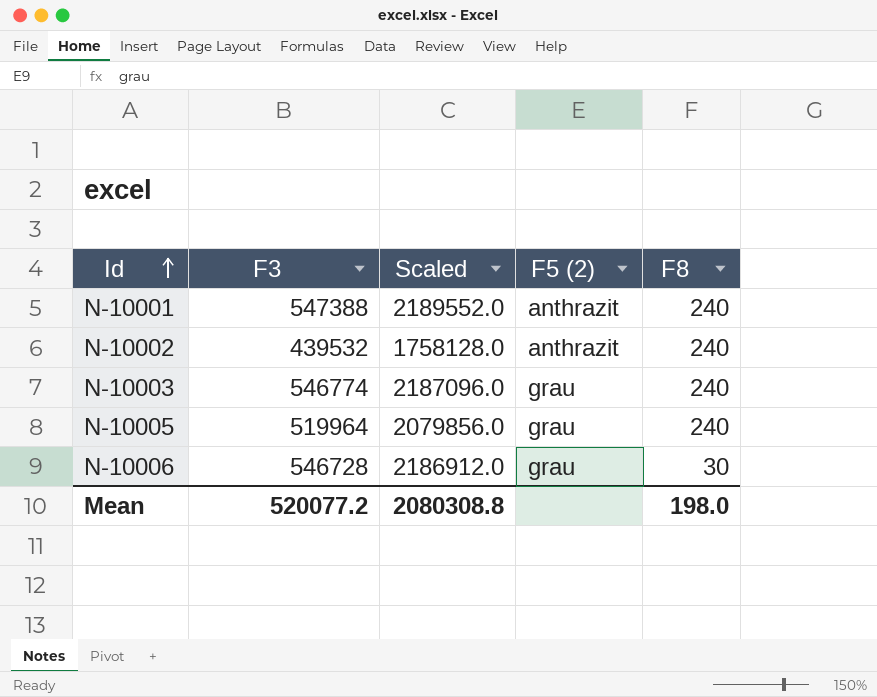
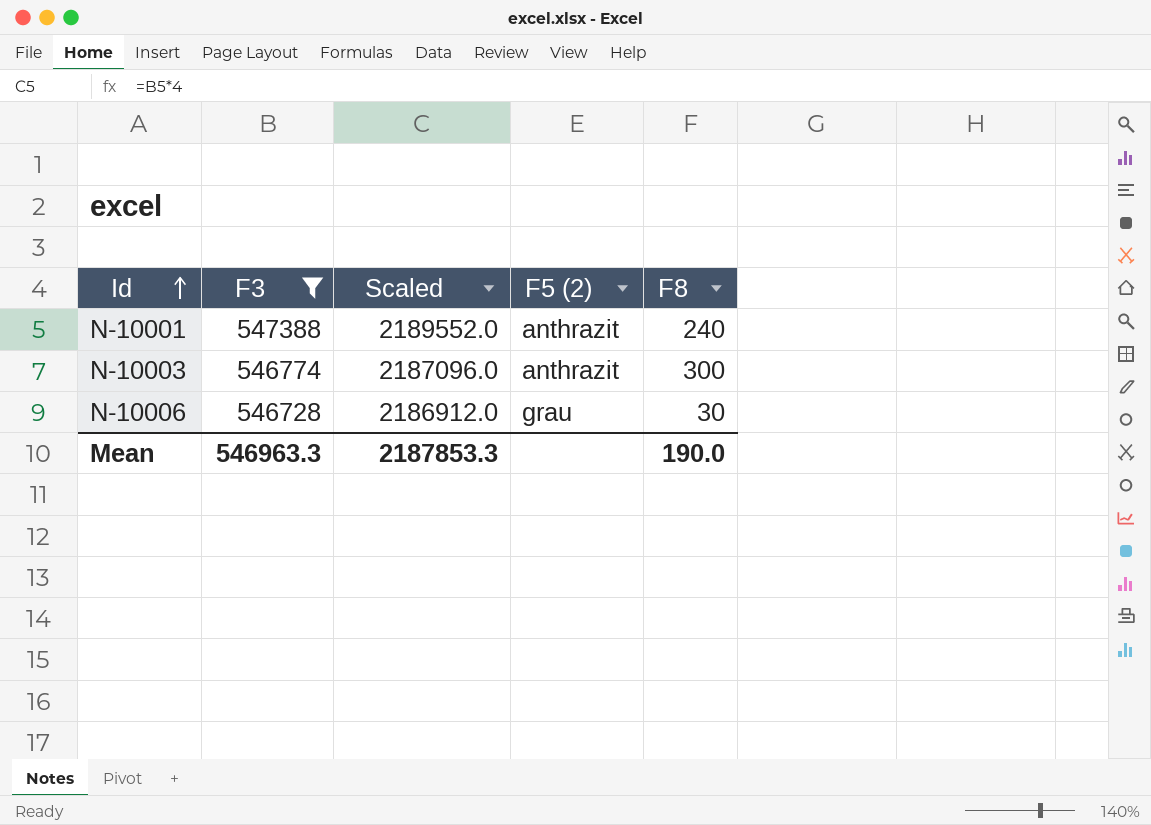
filter: none -> F3 >= 546728
N-10003 | F5 (2): grau -> anthrazit
N-10003 | F8: 240 -> 300
Mean | F3: 520077.2 -> 546963.3
Mean | Scaled: 2080308.8 -> 2187853.3
Mean | F8: 198.0 -> 190.0

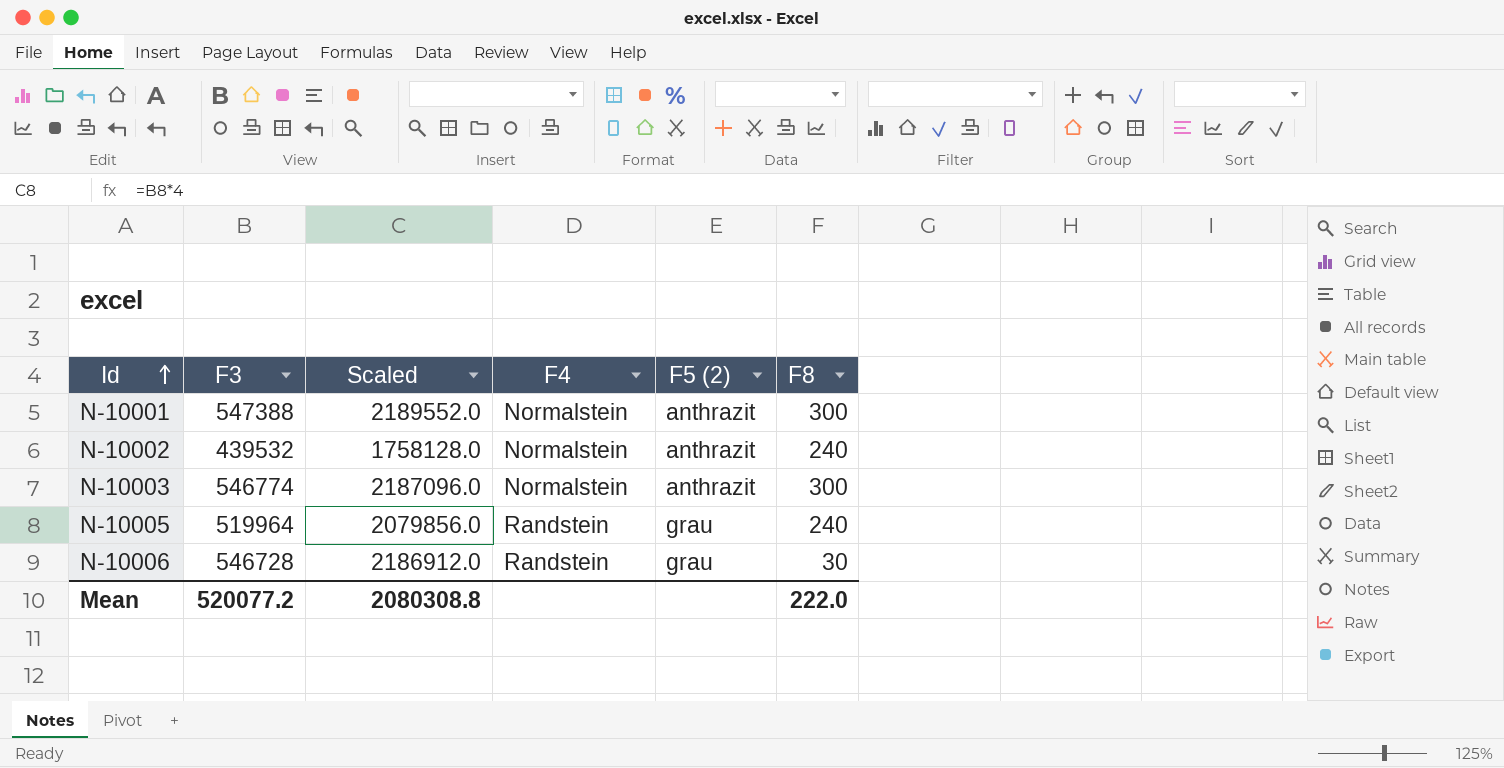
filter: F3 >= 546728 -> none
column F4 | position: none -> 4
N-10001 | F8: 240 -> 300
Mean | F3: 546963.3 -> 520077.2
Mean | Scaled: 2187853.3 -> 2080308.8
Mean | F8: 190.0 -> 222.0

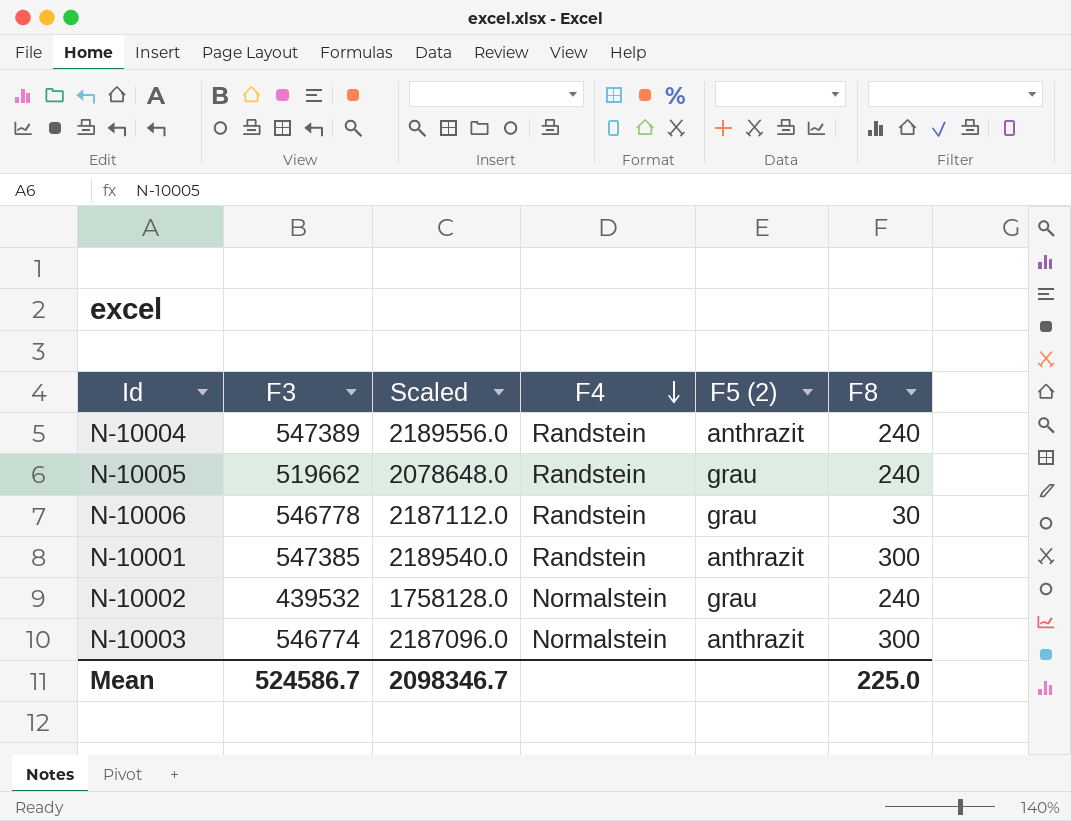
row order: Id ascending -> F4 descending
row N-10004: none -> 547389 | 2189556.0 | Randstein | anthrazit | 240
N-10005 | F3: 519964 -> 519662
N-10005 | Scaled: 2079856.0 -> 2078648.0
N-10006 | F3: 546728 -> 546778
N-10006 | Scaled: 2186912.0 -> 2187112.0
N-10001 | F3: 547388 -> 547385
N-10001 | Scaled: 2189552.0 -> 2189540.0
N-10001 | F4: Normalstein -> Randstein
N-10002 | F5 (2): anthrazit -> grau
Mean | F3: 520077.2 -> 524586.7
Mean | Scaled: 2080308.8 -> 2098346.7
Mean | F8: 222.0 -> 225.0

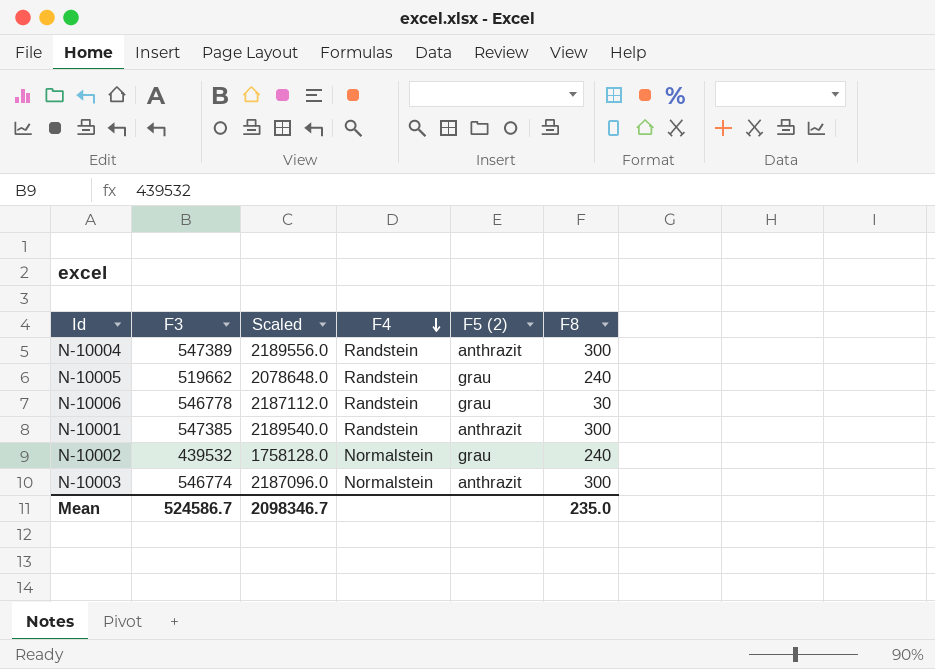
N-10004 | F8: 240 -> 300
Mean | F8: 225.0 -> 235.0

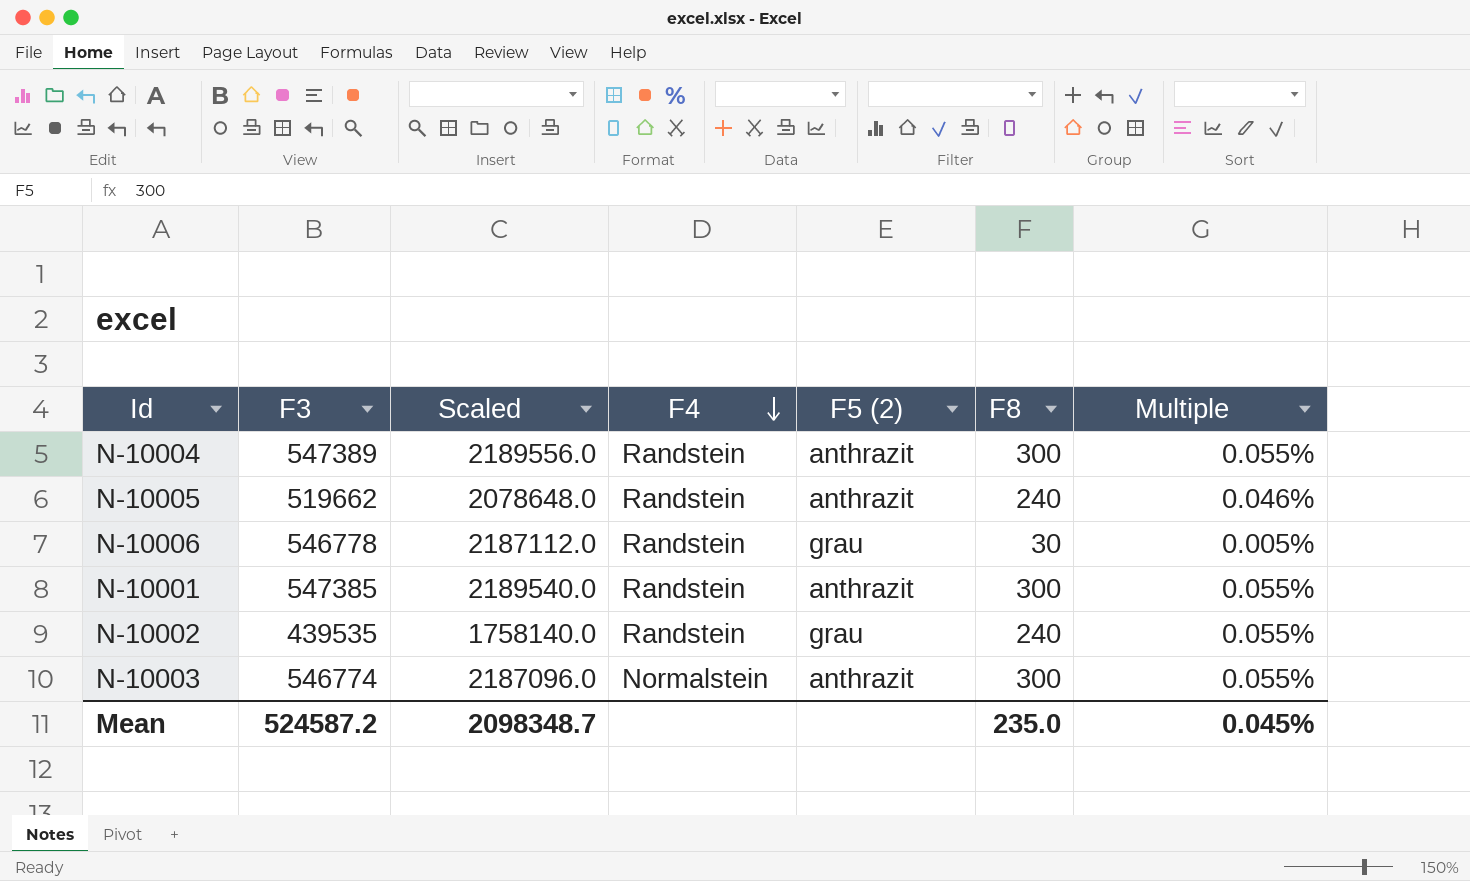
column Multiple | formula: none -> [F8] / [F3]
N-10005 | F5 (2): grau -> anthrazit
N-10002 | F3: 439532 -> 439535
N-10002 | Scaled: 1758128.0 -> 1758140.0
N-10002 | F4: Normalstein -> Randstein
Mean | F3: 524586.7 -> 524587.2
Mean | Scaled: 2098346.7 -> 2098348.7

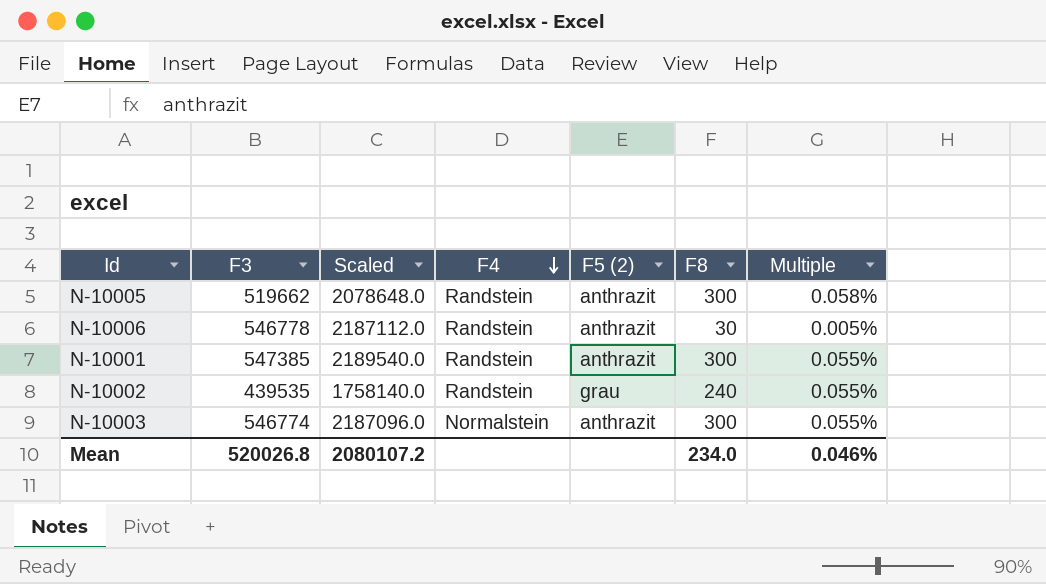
row N-10004: 547389 | 2189556.0 | Randstein | anthrazit | 300 | 0.055% -> none
N-10005 | F8: 240 -> 300
N-10005 | Multiple: 0.046% -> 0.058%
N-10006 | F5 (2): grau -> anthrazit
Mean | F3: 524587.2 -> 520026.8
Mean | Scaled: 2098348.7 -> 2080107.2
Mean | F8: 235.0 -> 234.0
Mean | Multiple: 0.045% -> 0.046%

